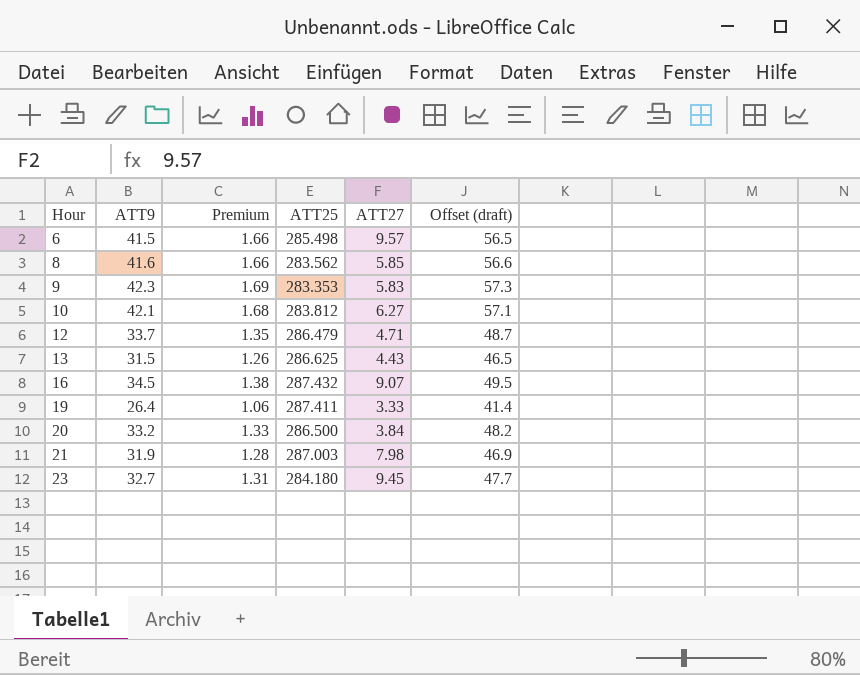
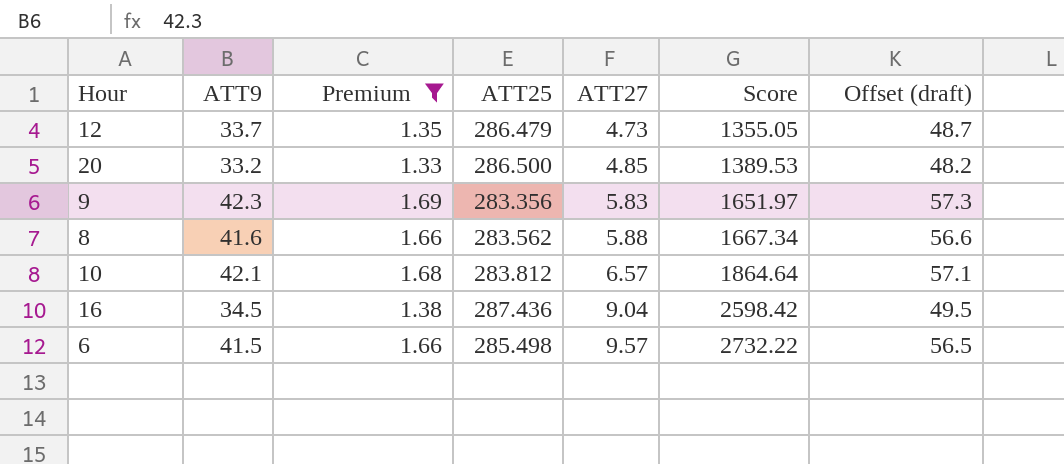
filter: none -> Premium >= 1.33
row order: Hour ascending -> ATT27 ascending
column Score | formula: none -> [ATT25] * [ATT27]
12 | ATT27: 4.71 -> 4.73
20 | ATT27: 3.84 -> 4.85
9 | ATT25: 283.353 -> 283.356
8 | ATT27: 5.85 -> 5.88
10 | ATT27: 6.27 -> 6.57
16 | ATT25: 287.432 -> 287.436
16 | ATT27: 9.07 -> 9.04

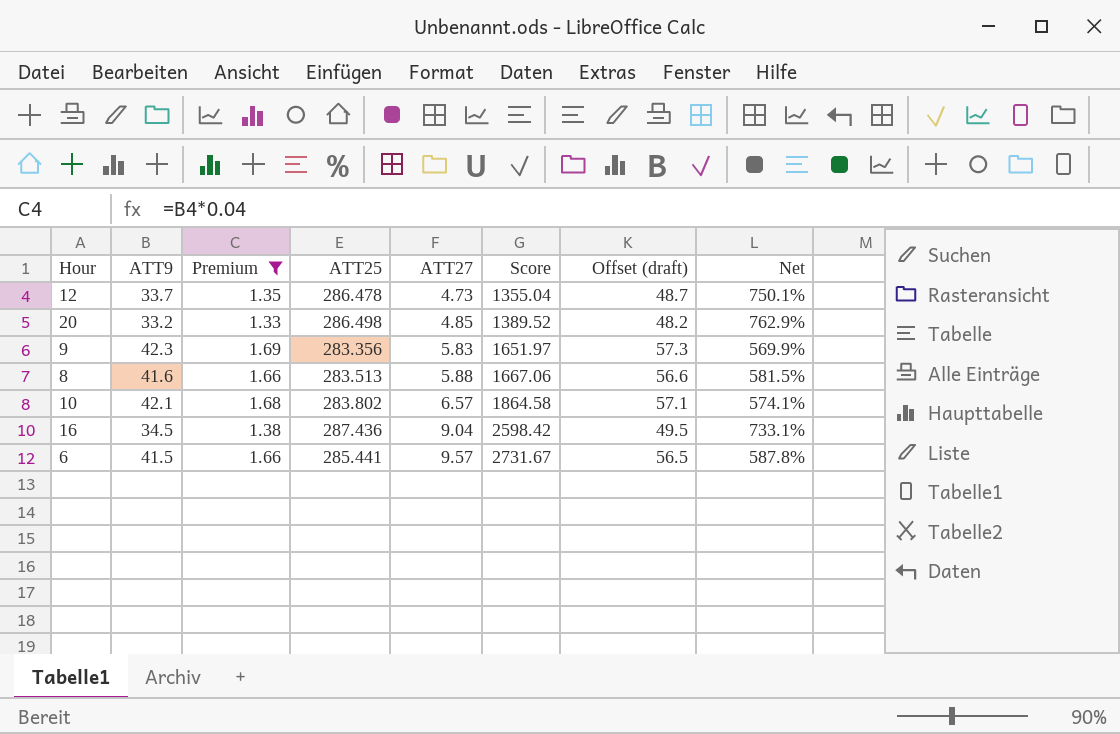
column Net | formula: none -> ([ATT25] - [ATT9]) / [ATT9]
12 | ATT25: 286.479 -> 286.478
12 | Score: 1355.05 -> 1355.04
20 | ATT25: 286.500 -> 286.498
20 | Score: 1389.53 -> 1389.52
8 | ATT25: 283.562 -> 283.513
8 | Score: 1667.34 -> 1667.06
10 | ATT25: 283.812 -> 283.802
10 | Score: 1864.64 -> 1864.58
6 | ATT25: 285.498 -> 285.441
6 | Score: 2732.22 -> 2731.67

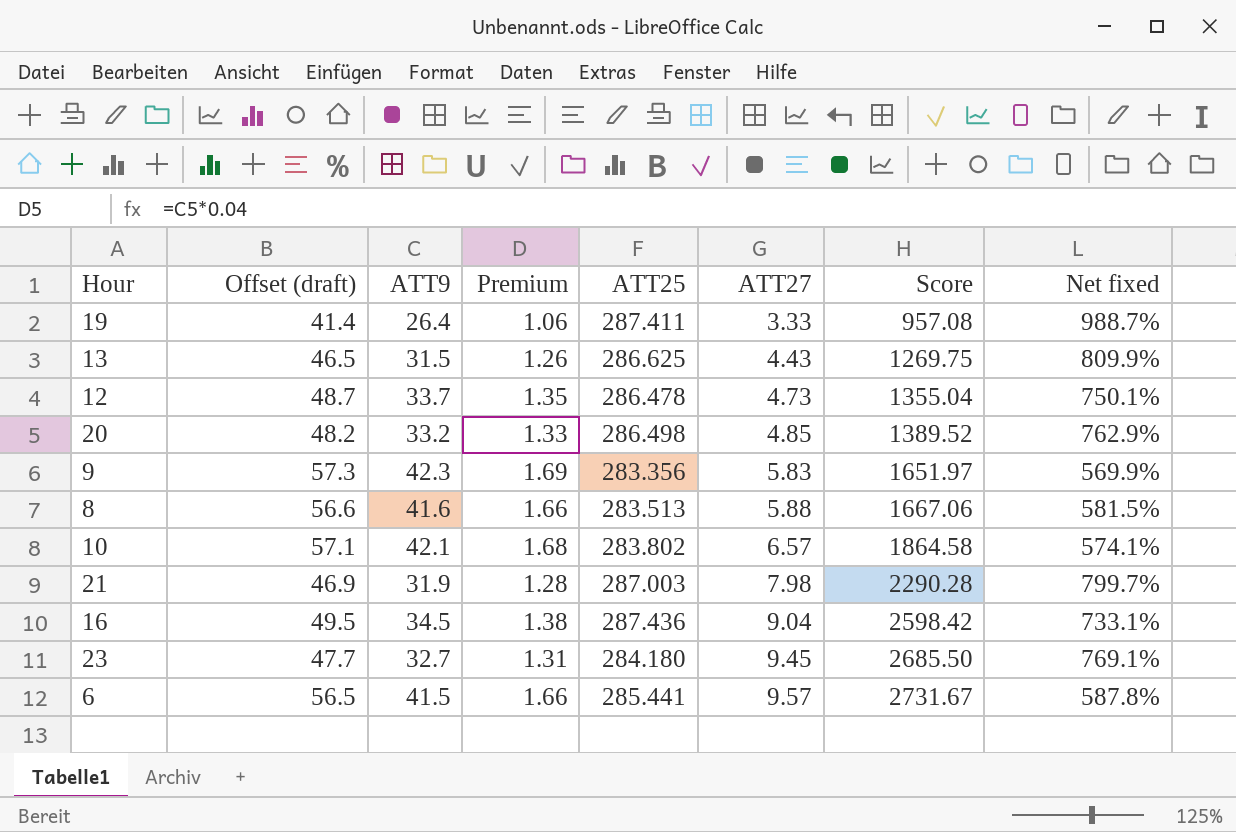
filter: Premium >= 1.33 -> none
column Offset (draft) | position: 7 -> 2
column name: Net -> Net fixed

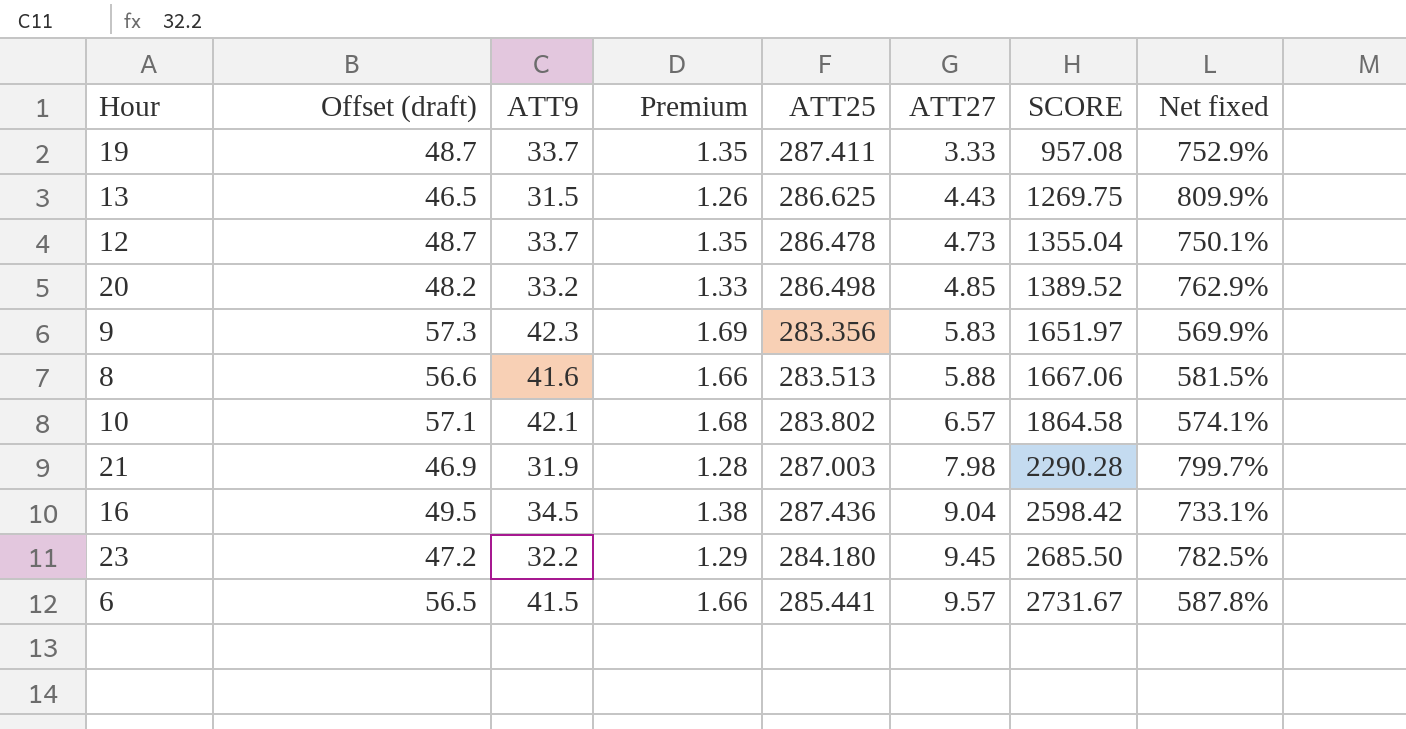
column name: Score -> SCORE
19 | Offset (draft): 41.4 -> 48.7
19 | ATT9: 26.4 -> 33.7
19 | Premium: 1.06 -> 1.35
19 | Net fixed: 988.7% -> 752.9%
23 | Offset (draft): 47.7 -> 47.2
23 | ATT9: 32.7 -> 32.2
23 | Premium: 1.31 -> 1.29
23 | Net fixed: 769.1% -> 782.5%

